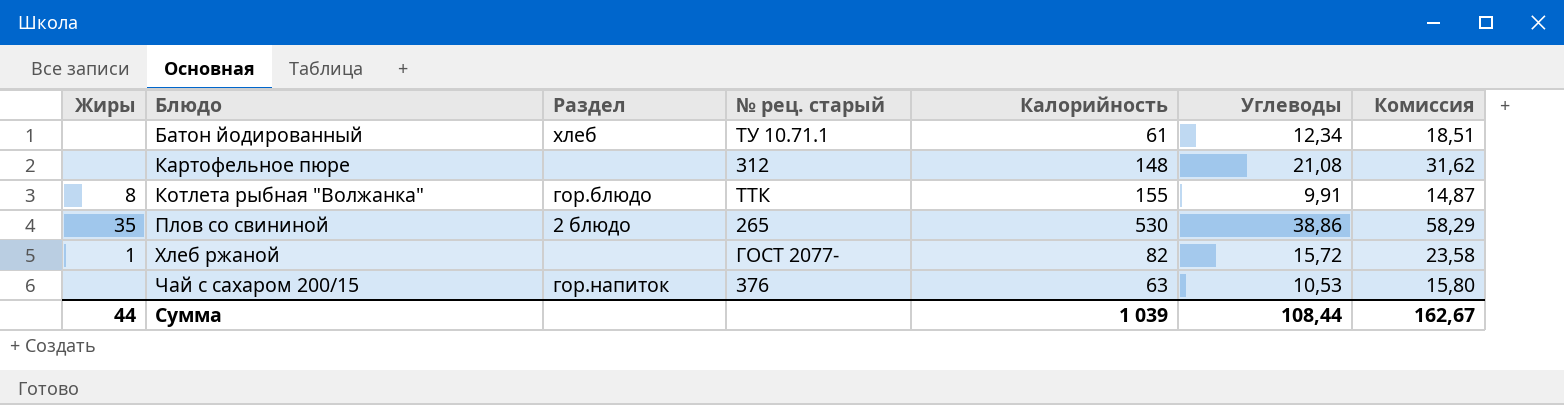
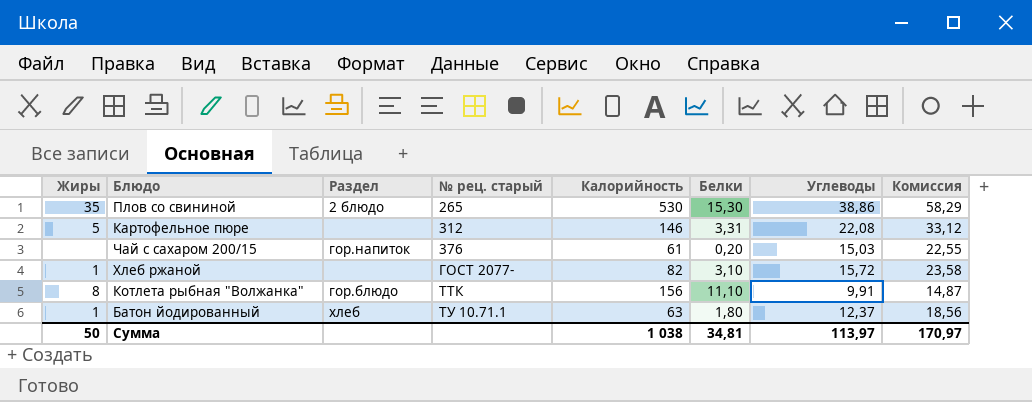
row order: Блюдо ascending -> № рец. старый ascending
column Белки | position: none -> 6
Картофельное пюре | Жиры: none -> 5
Картофельное пюре | Калорийность: 148 -> 146
Картофельное пюре | Углеводы: 21,08 -> 22,08
Картофельное пюре | Комиссия: 31,62 -> 33,12
Чай с сахаром 200/15 | Калорийность: 63 -> 61
Чай с сахаром 200/15 | Углеводы: 10,53 -> 15,03
Чай с сахаром 200/15 | Комиссия: 15,80 -> 22,55
Котлета рыбная "Волжанка" | Калорийность: 155 -> 156
Батон йодированный | Жиры: none -> 1
Батон йодированный | Калорийность: 61 -> 63
Батон йодированный | Углеводы: 12,34 -> 12,37
Батон йодированный | Комиссия: 18,51 -> 18,56
Сумма | Жиры: 44 -> 50
Сумма | Калорийность: 1 039 -> 1 038
Сумма | Углеводы: 108,44 -> 113,97
Сумма | Комиссия: 162,67 -> 170,97

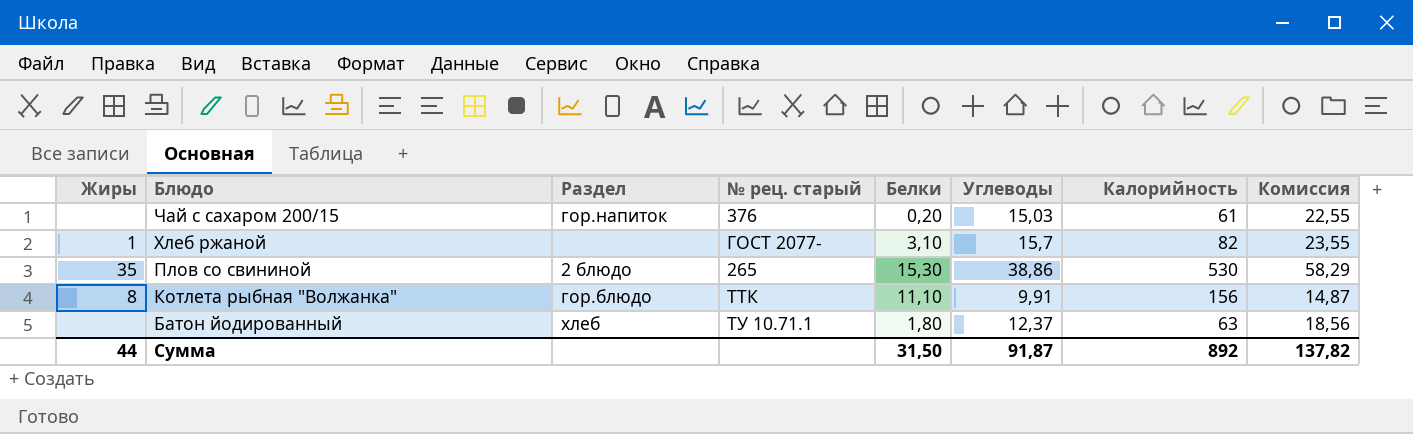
row order: № рец. старый ascending -> Блюдо descending
column Калорийность | position: 5 -> 7
row Картофельное пюре: 5 | none | 312 | 146 | 3,31 | 22,08 | 33,12 -> none
Хлеб ржаной | Углеводы: 15,72 -> 15,7
Хлеб ржаной | Комиссия: 23,58 -> 23,55
Батон йодированный | Жиры: 1 -> none
Сумма | Жиры: 50 -> 44
Сумма | Белки: 34,81 -> 31,50
Сумма | Углеводы: 113,97 -> 91,87
Сумма | Калорийность: 1 038 -> 892
Сумма | Комиссия: 170,97 -> 137,82

